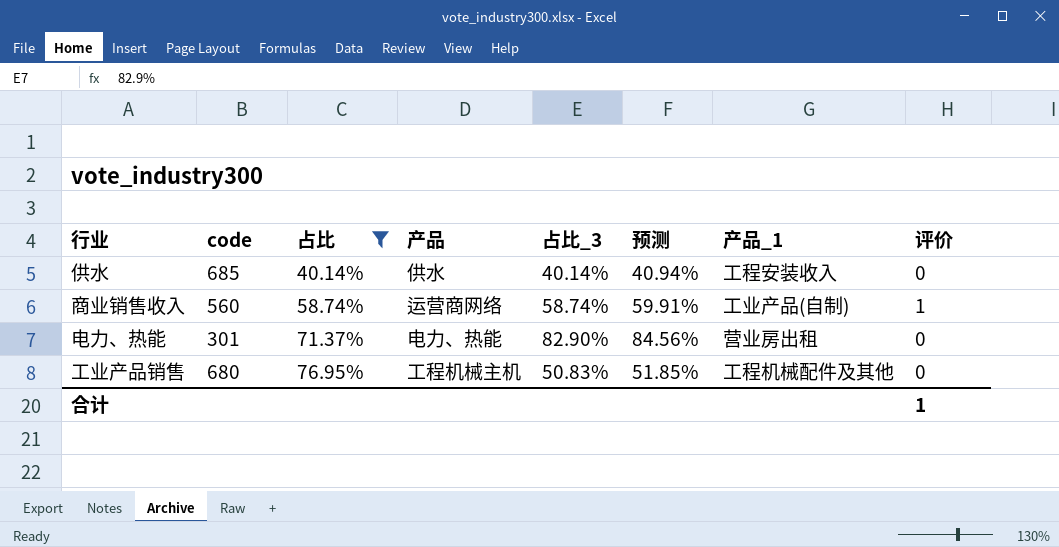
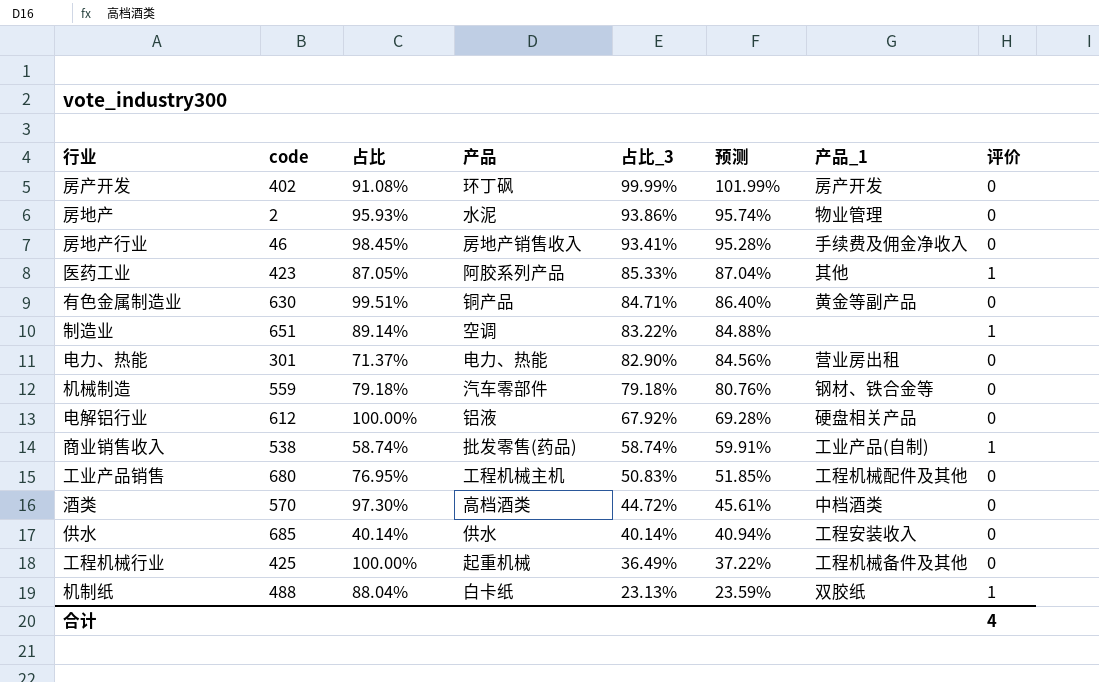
filter: 占比 <= 76.95% -> none
row order: 占比 ascending -> 占比_3 descending
商业销售收入 | code: 560 -> 538
商业销售收入 | 产品: 运营商网络 -> 批发零售(药品)
合计 | 评价: 1 -> 4

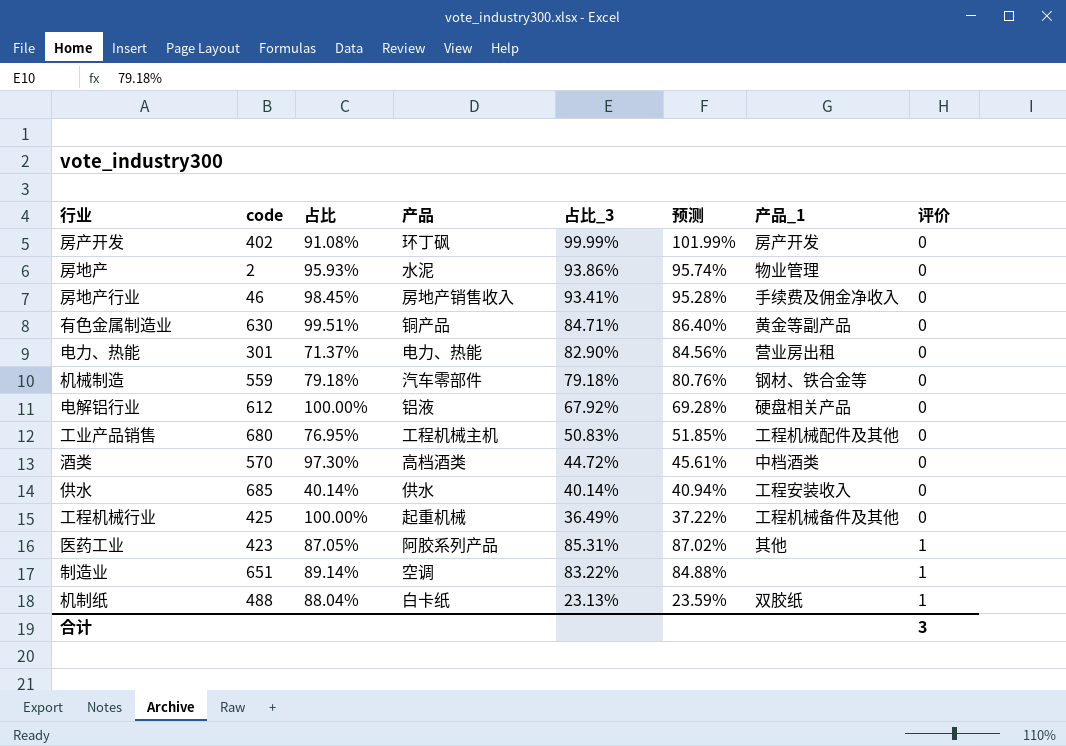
row order: 占比_3 descending -> 评价 ascending
row 商业销售收入: 538 | 58.74% | 批发零售(药品) | 58.74% | 59.91% | 工业产品(自制) | 1 -> none
医药工业 | 占比_3: 85.33% -> 85.31%
医药工业 | 预测: 87.04% -> 87.02%
合计 | 评价: 4 -> 3

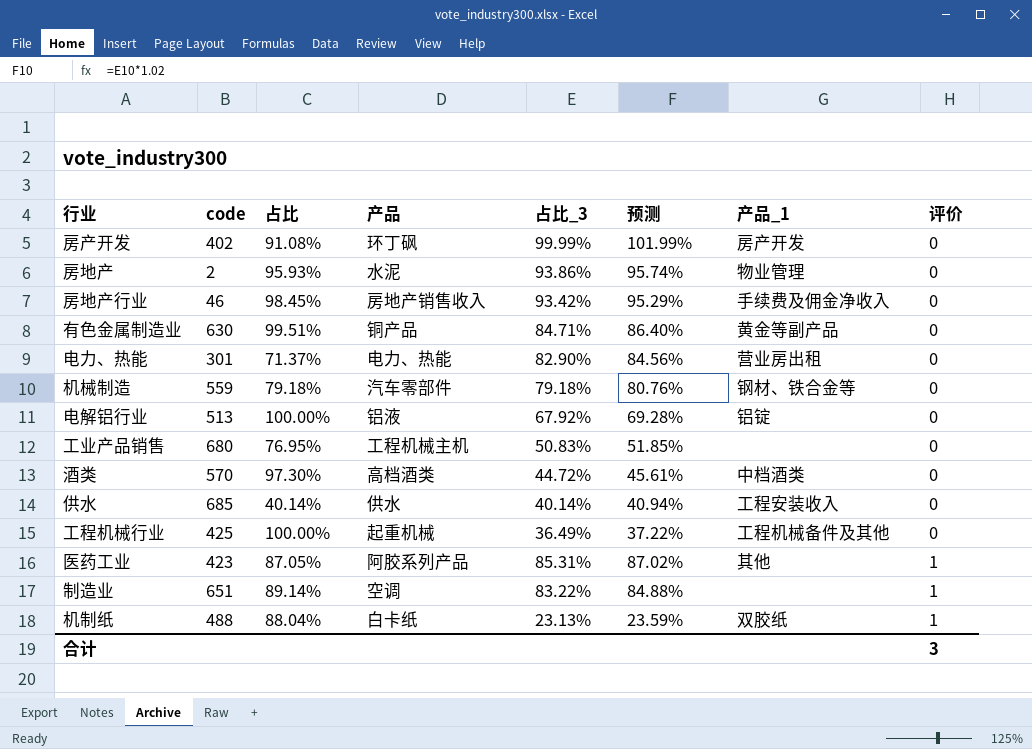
房地产行业 | 占比_3: 93.41% -> 93.42%
房地产行业 | 预测: 95.28% -> 95.29%
电解铝行业 | code: 612 -> 513
电解铝行业 | 产品_1: 硬盘相关产品 -> 铝锭
工业产品销售 | 产品_1: 工程机械配件及其他 -> none

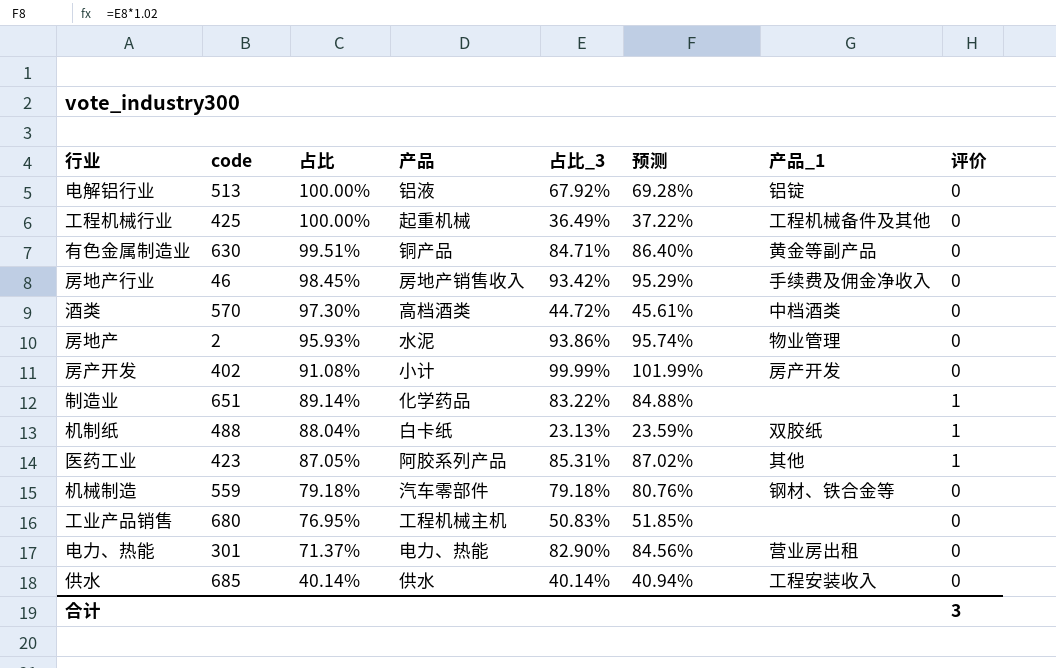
row order: 评价 ascending -> 占比 descending
房产开发 | 产品: 环丁砜 -> 小计
制造业 | 产品: 空调 -> 化学药品

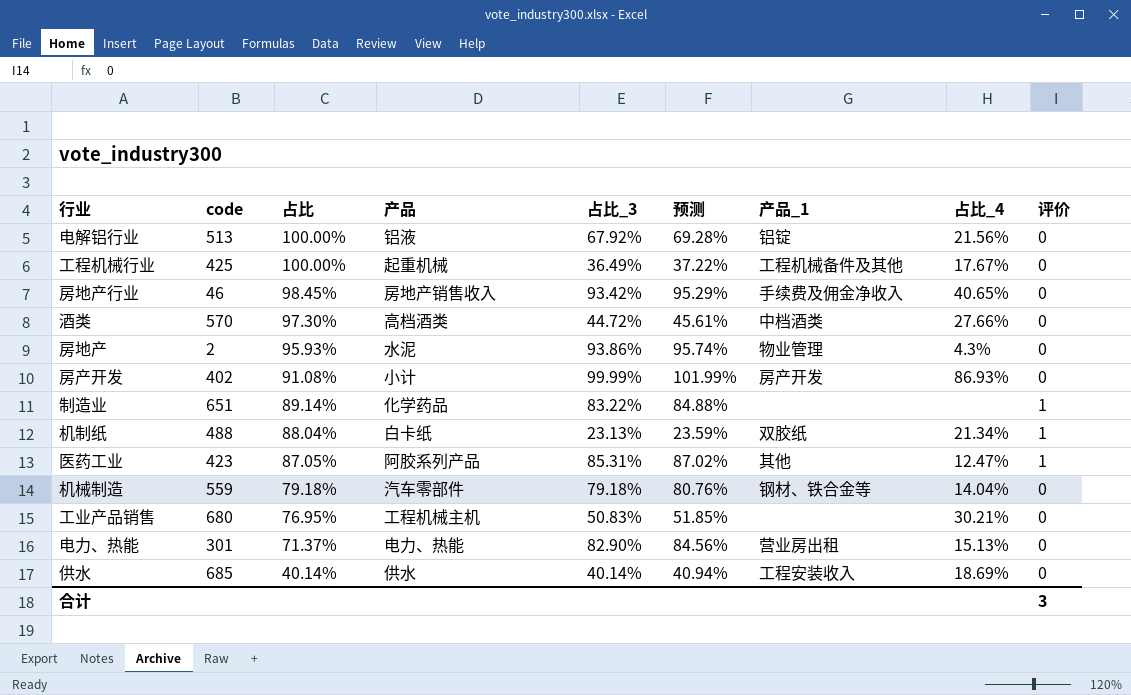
column 占比_4 | position: none -> 8
row 有色金属制造业: 630 | 99.51% | 铜产品 | 84.71% | 86.40% | 黄金等副产品 | 0 -> none

